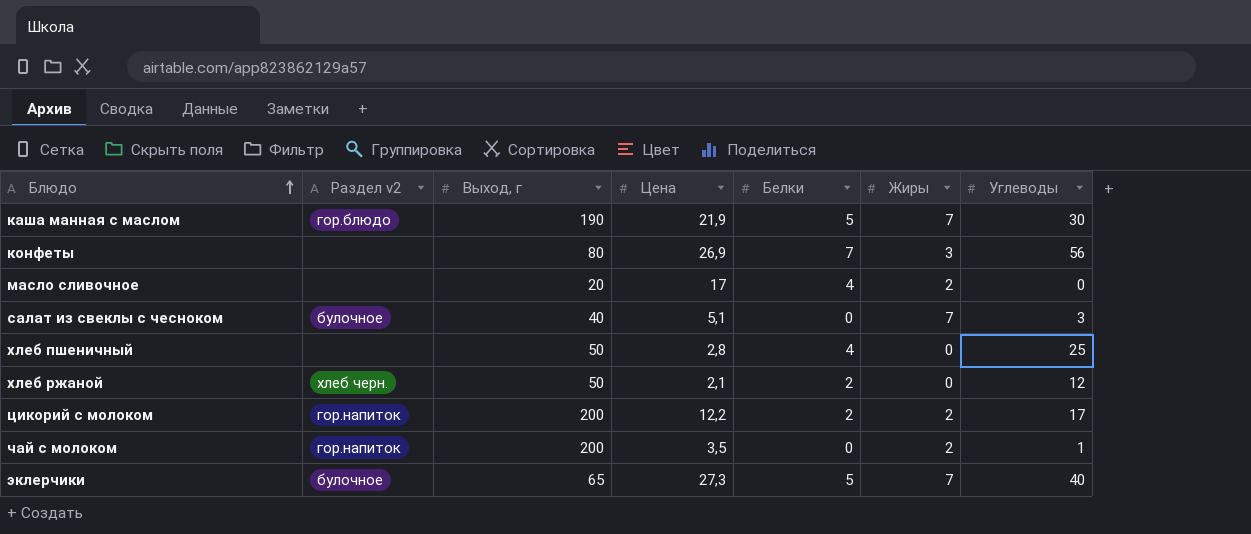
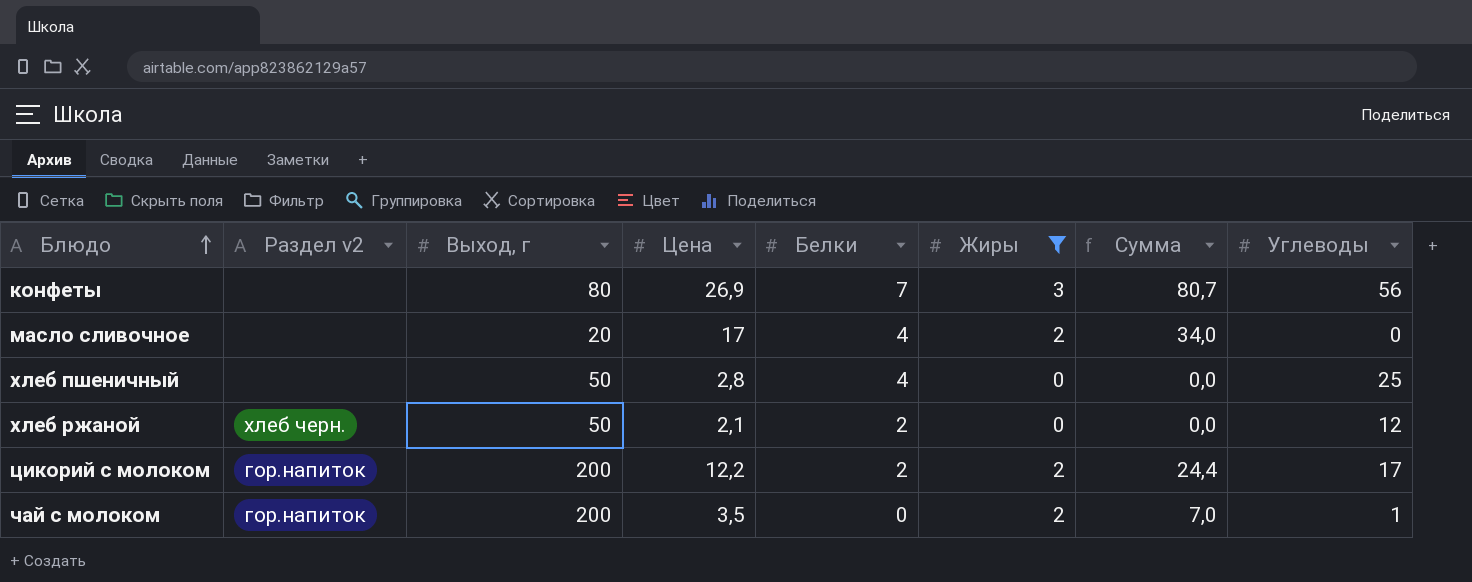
filter: none -> Жиры != 7
column Сумма | formula: none -> [Цена] * [Жиры]

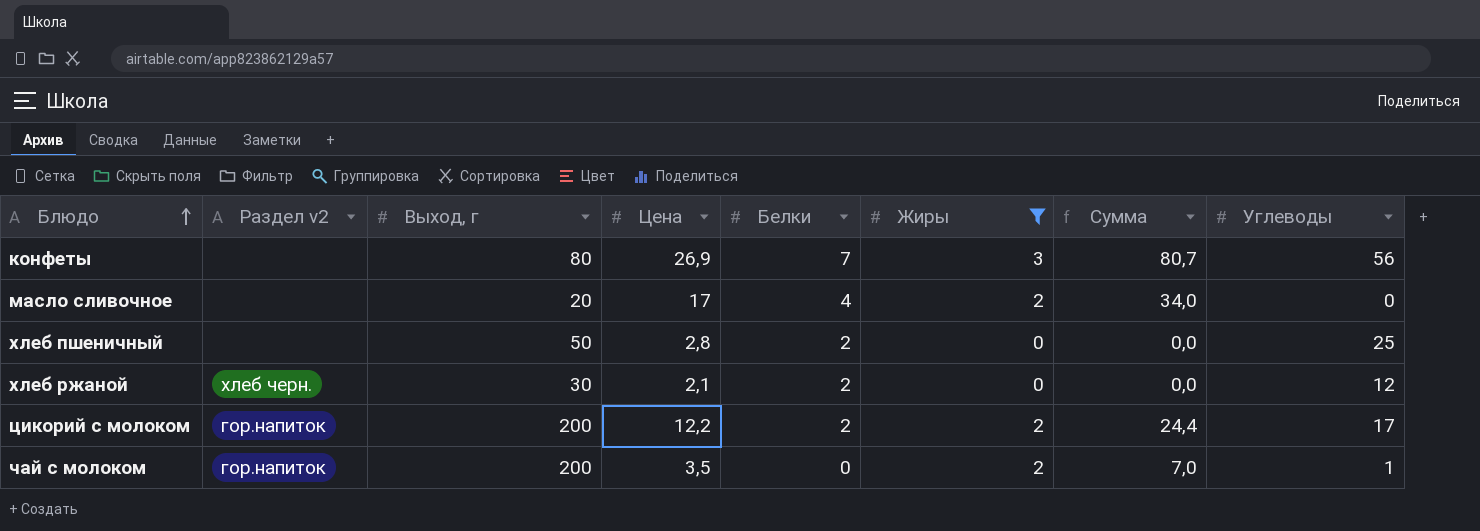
хлеб пшеничный | Белки: 4 -> 2
хлеб ржаной | Выход, г: 50 -> 30

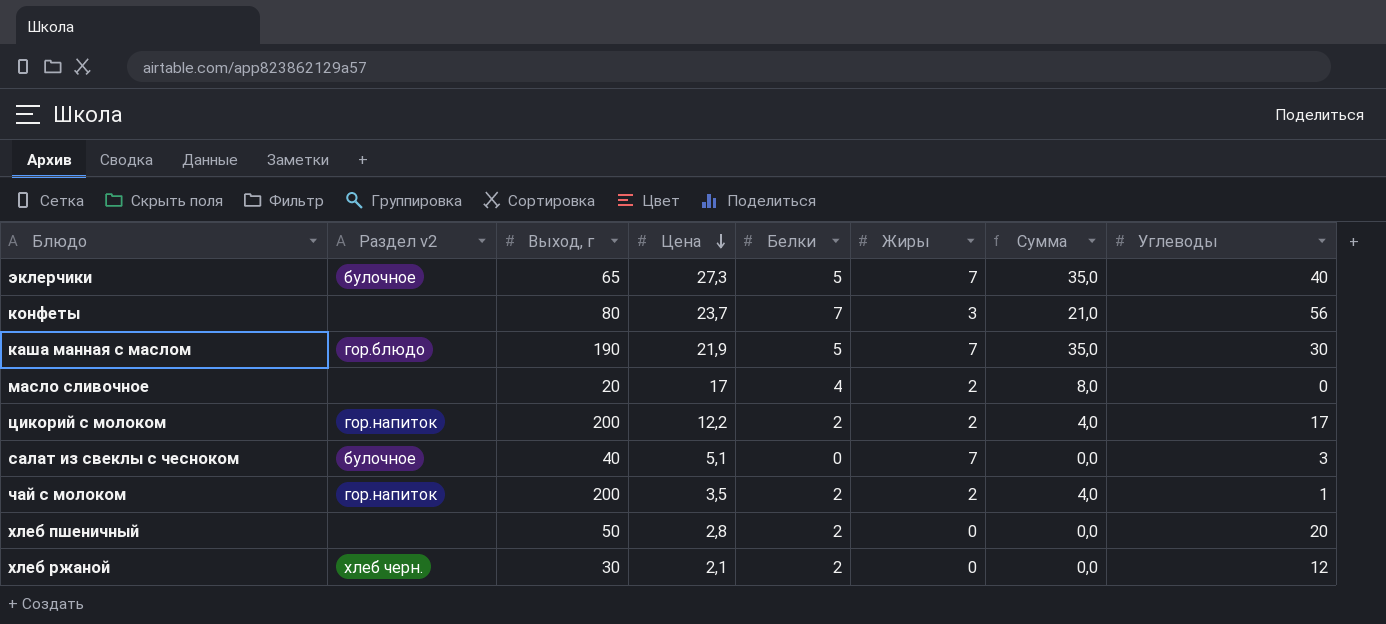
filter: Жиры != 7 -> none
row order: Блюдо ascending -> Цена descending
column Сумма | formula: [Цена] * [Жиры] -> [Белки] * [Жиры]
конфеты | Цена: 26,9 -> 23,7
чай с молоком | Белки: 0 -> 2
хлеб пшеничный | Углеводы: 25 -> 20

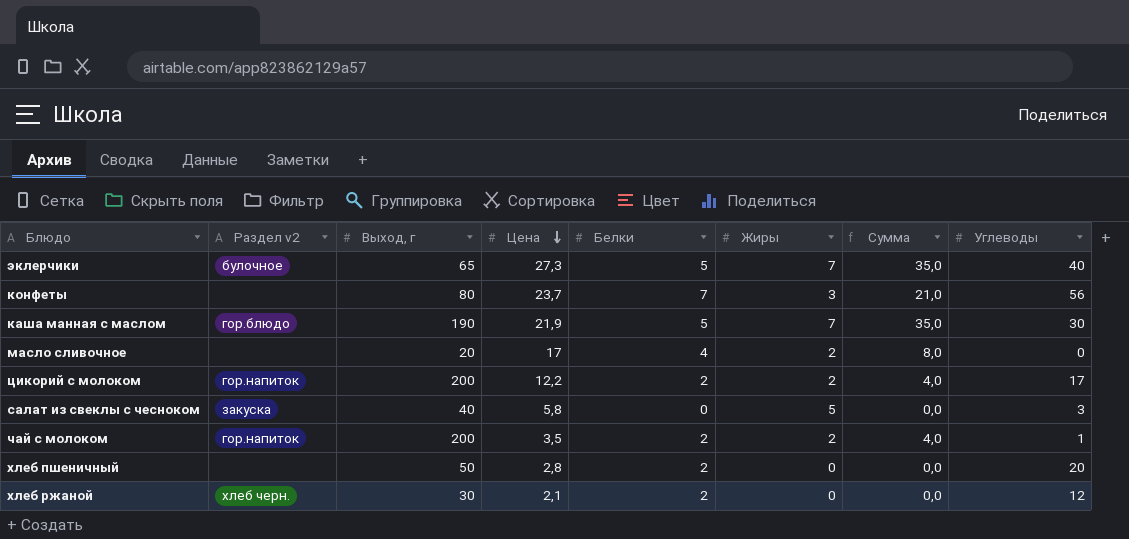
салат из свеклы с чесноком | Раздел v2: булочное -> закуска
салат из свеклы с чесноком | Цена: 5,1 -> 5,8
салат из свеклы с чесноком | Жиры: 7 -> 5

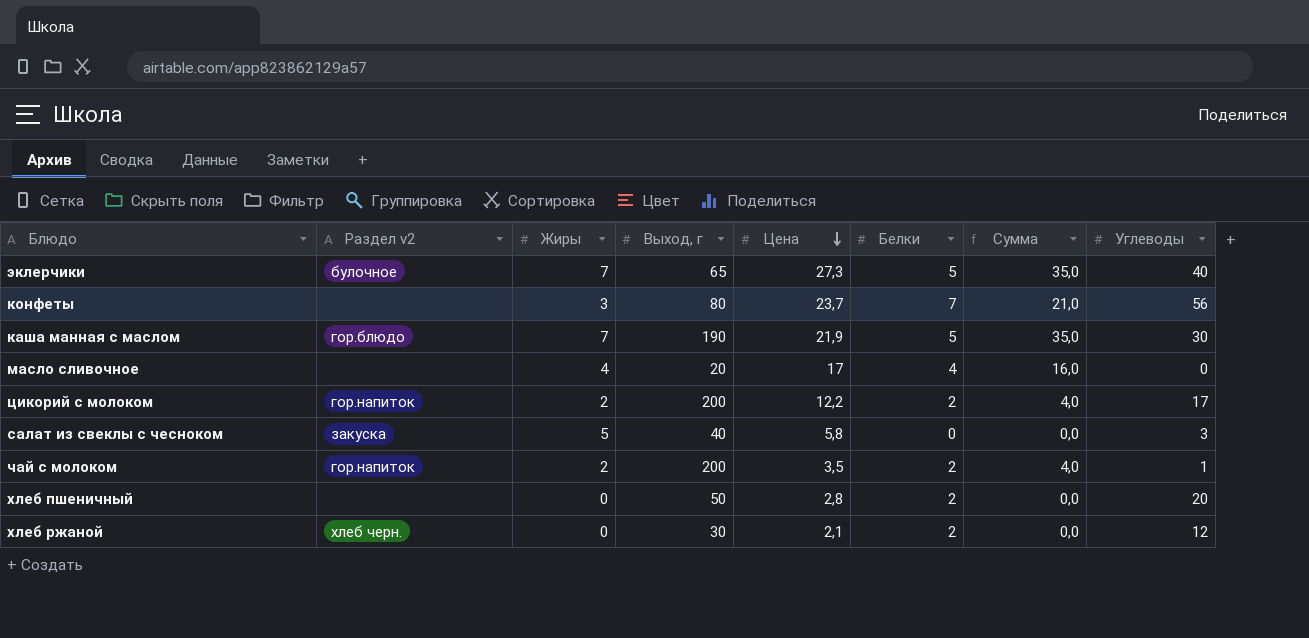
column Жиры | position: 6 -> 3
масло сливочное | Жиры: 2 -> 4
масло сливочное | Сумма: 8,0 -> 16,0

